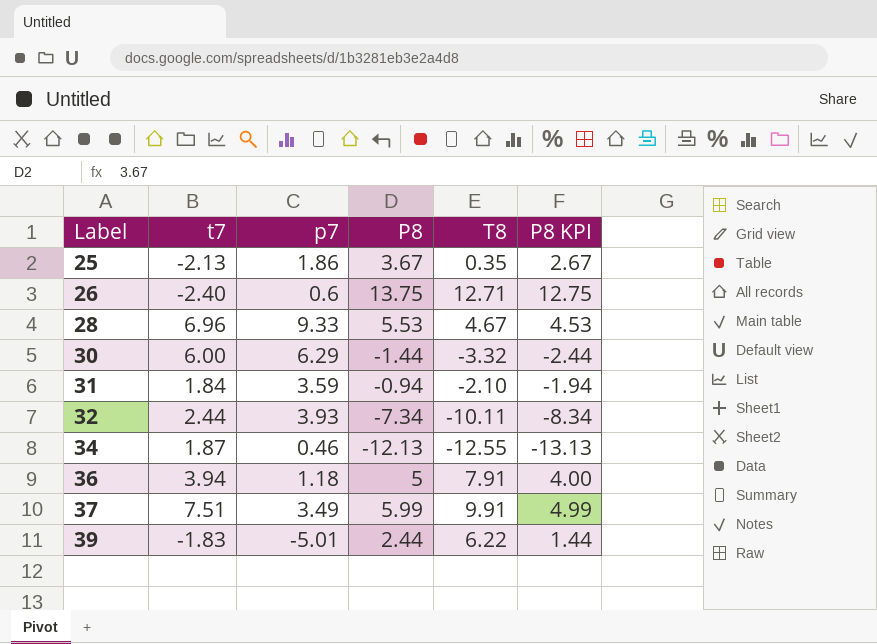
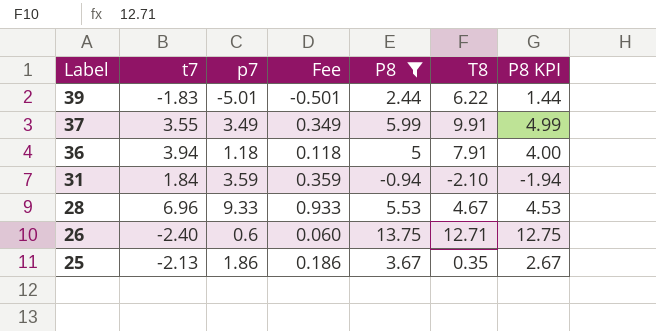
filter: none -> P8 >= -0.94
row order: Label ascending -> Label descending
column Fee | formula: none -> [p7] * 0.1
37 | t7: 7.51 -> 3.55

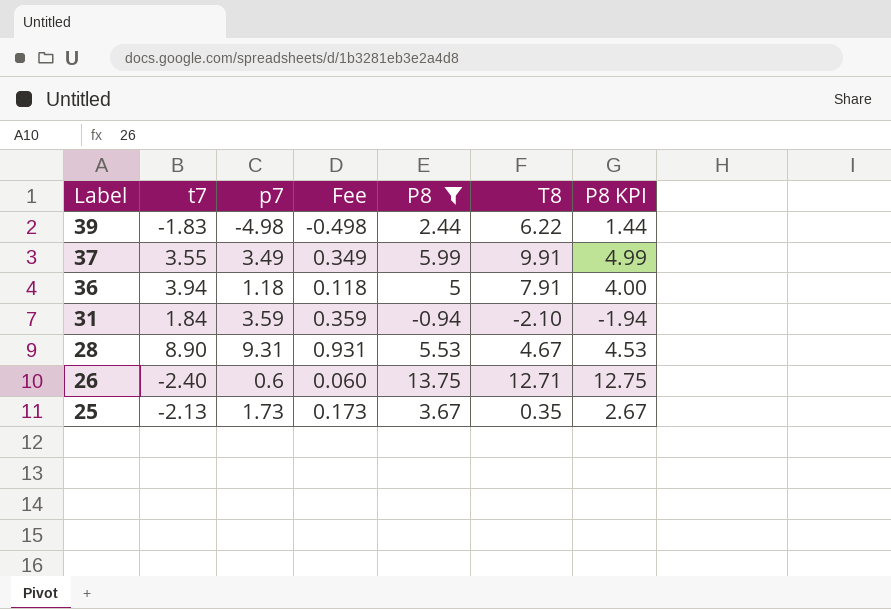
39 | p7: -5.01 -> -4.98
39 | Fee: -0.501 -> -0.498
28 | t7: 6.96 -> 8.90
28 | p7: 9.33 -> 9.31
28 | Fee: 0.933 -> 0.931
25 | p7: 1.86 -> 1.73
25 | Fee: 0.186 -> 0.173

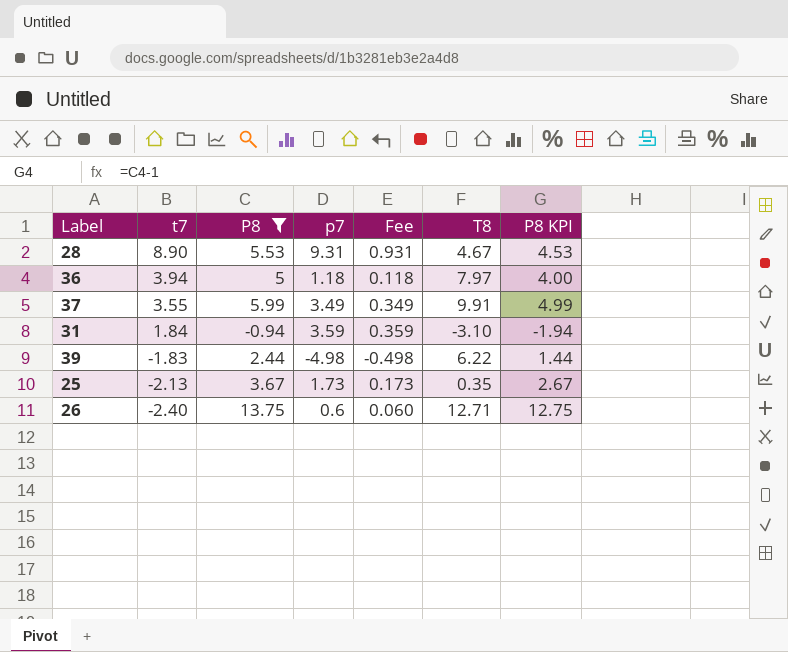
row order: Label descending -> t7 descending
column P8 | position: 5 -> 3
36 | T8: 7.91 -> 7.97
31 | T8: -2.10 -> -3.10

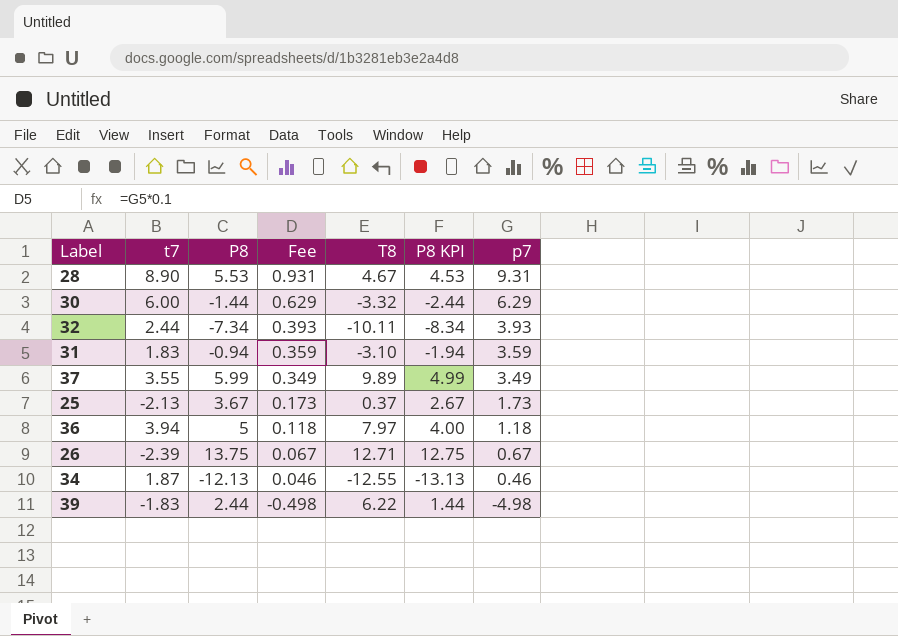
filter: P8 >= -0.94 -> none
row order: t7 descending -> Fee descending
column p7 | position: 4 -> 7
31 | t7: 1.84 -> 1.83
37 | T8: 9.91 -> 9.89
25 | T8: 0.35 -> 0.37
26 | t7: -2.40 -> -2.39
26 | Fee: 0.060 -> 0.067
26 | p7: 0.6 -> 0.67

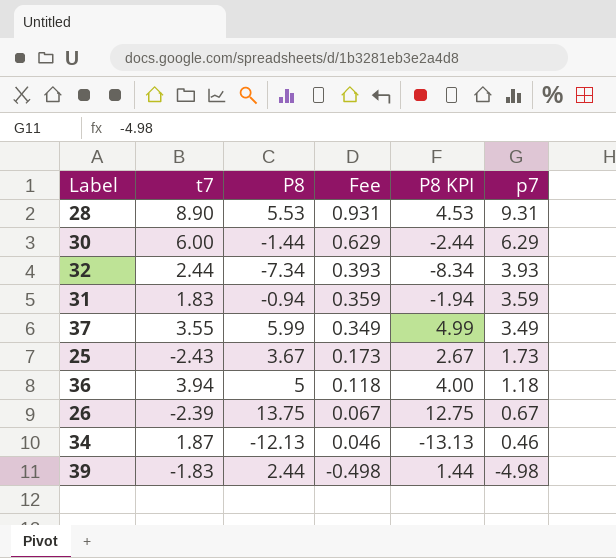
column T8 | position: 5 -> none
25 | t7: -2.13 -> -2.43

